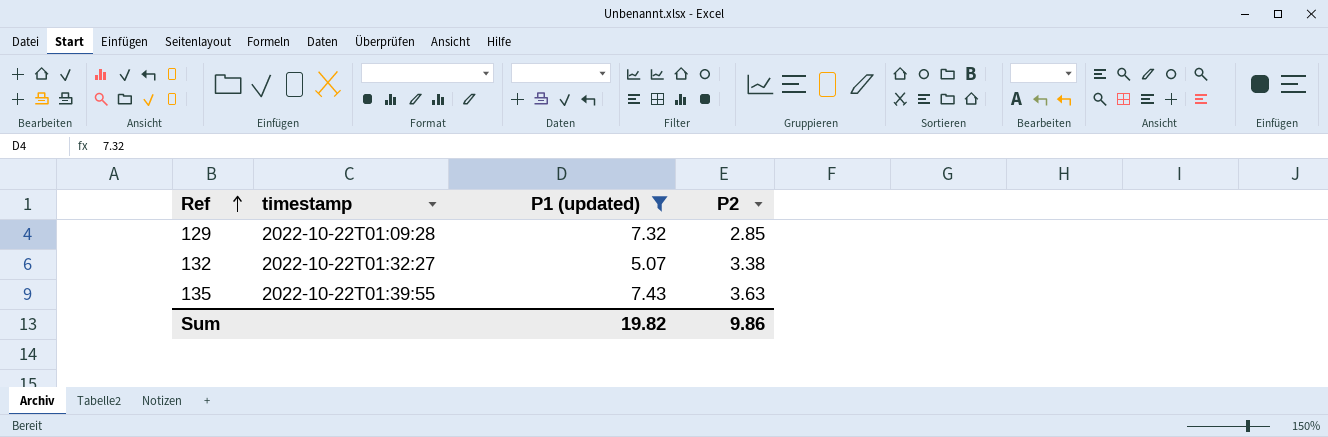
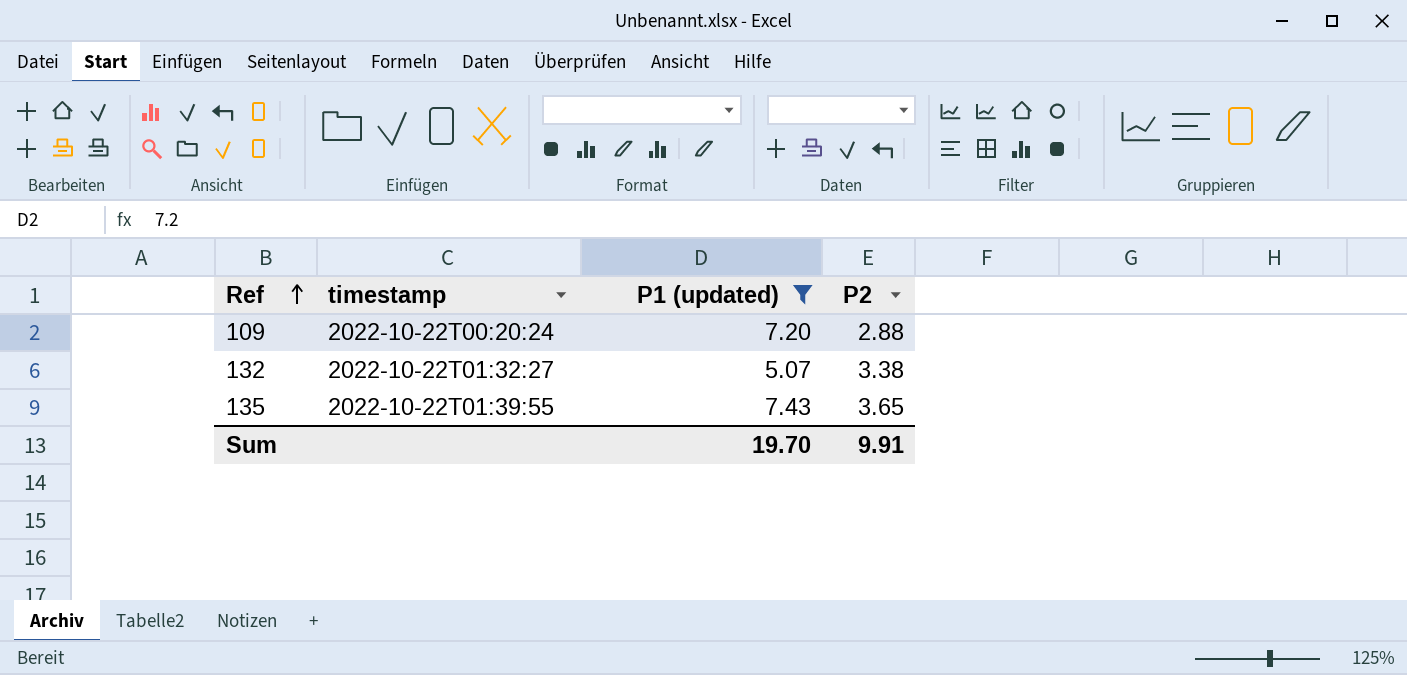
row 129: 2022-10-22T01:09:28 | 7.32 | 2.85 -> none
row 109: none -> 2022-10-22T00:20:24 | 7.20 | 2.88
135 | P2: 3.63 -> 3.65
Sum | P1 (updated): 19.82 -> 19.70
Sum | P2: 9.86 -> 9.91

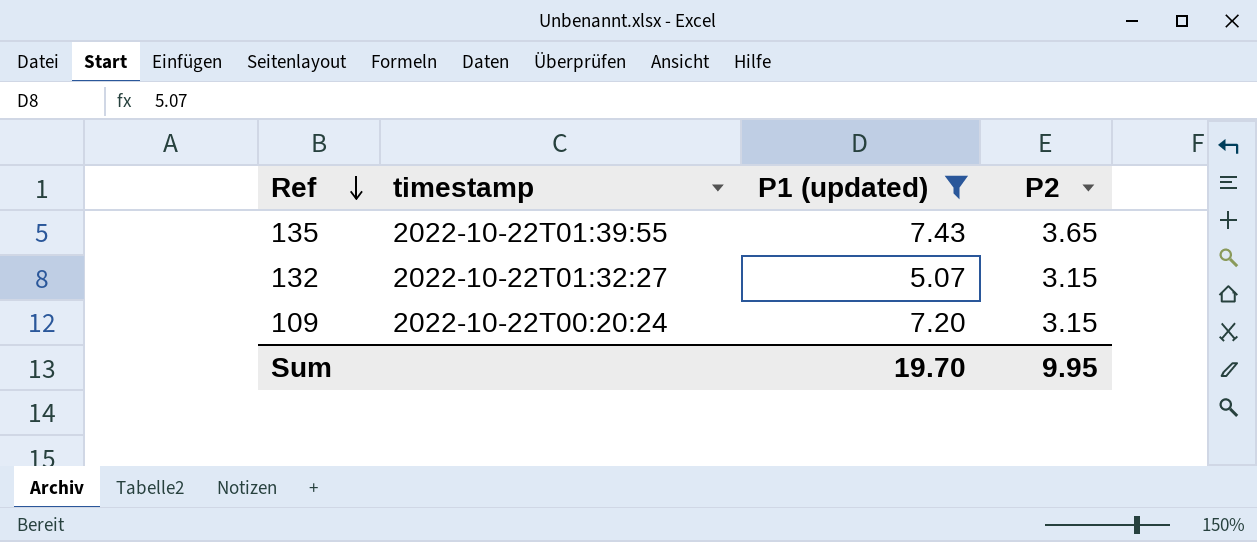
row order: Ref ascending -> Ref descending
132 | P2: 3.38 -> 3.15
109 | P2: 2.88 -> 3.15
Sum | P2: 9.91 -> 9.95

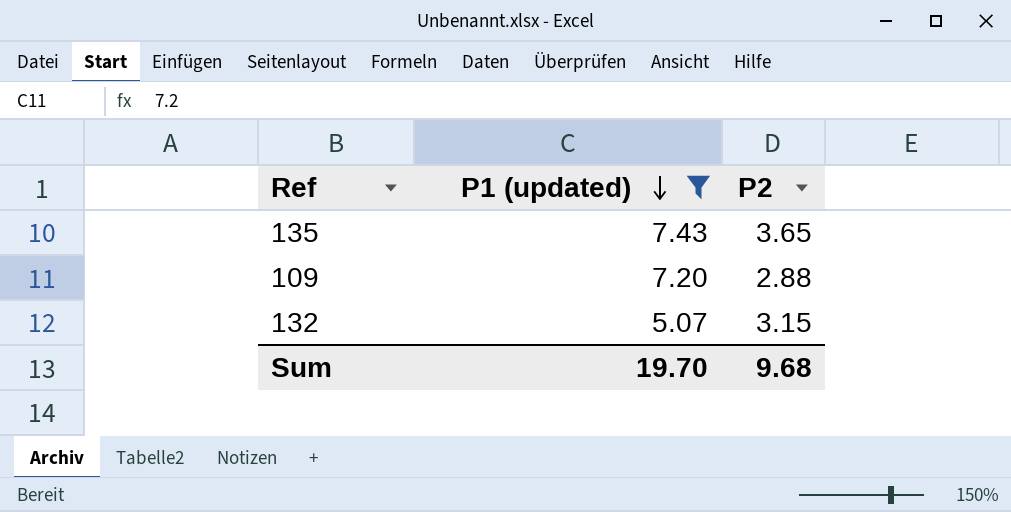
row order: Ref descending -> P1 (updated) descending
column timestamp | position: 2 -> none
109 | P2: 3.15 -> 2.88
Sum | P2: 9.95 -> 9.68

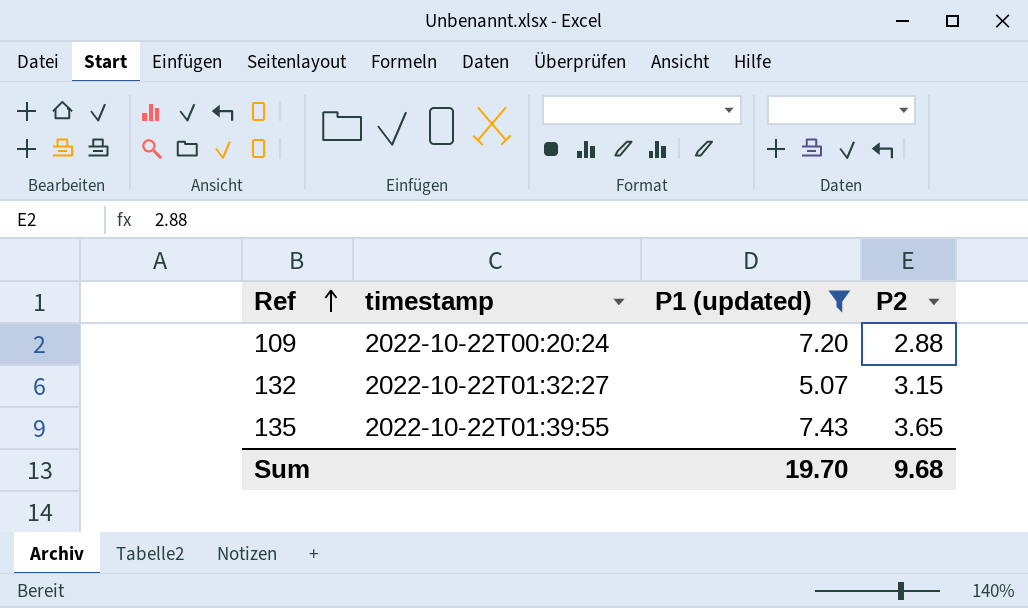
row order: P1 (updated) descending -> Ref ascending
column timestamp | position: none -> 2

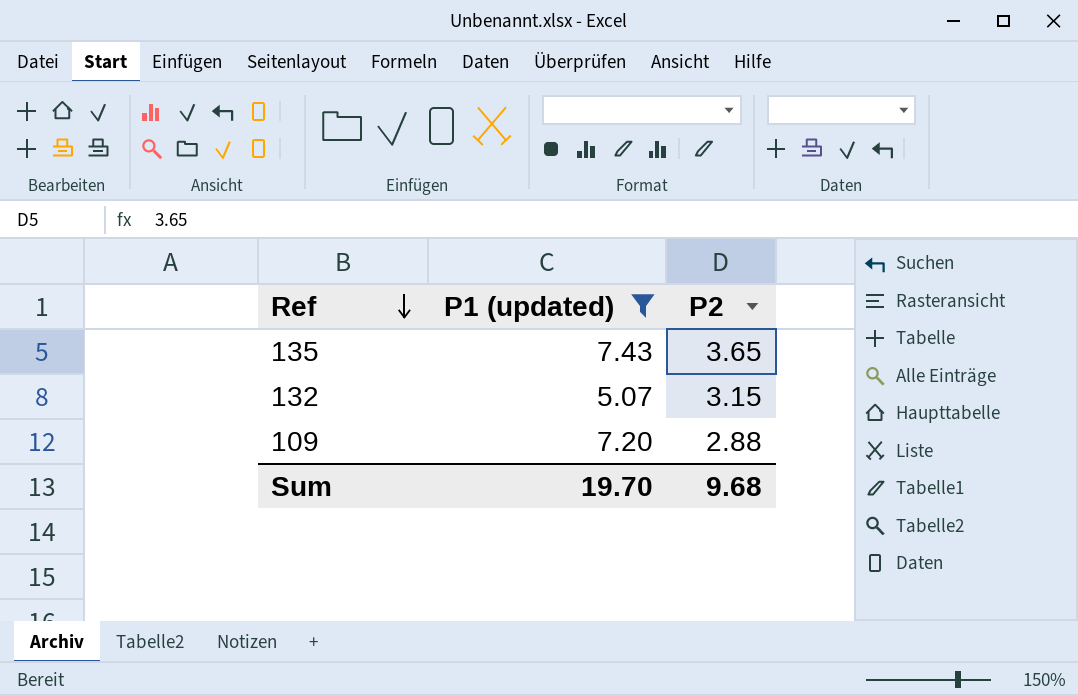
row order: Ref ascending -> Ref descending
column timestamp | position: 2 -> none

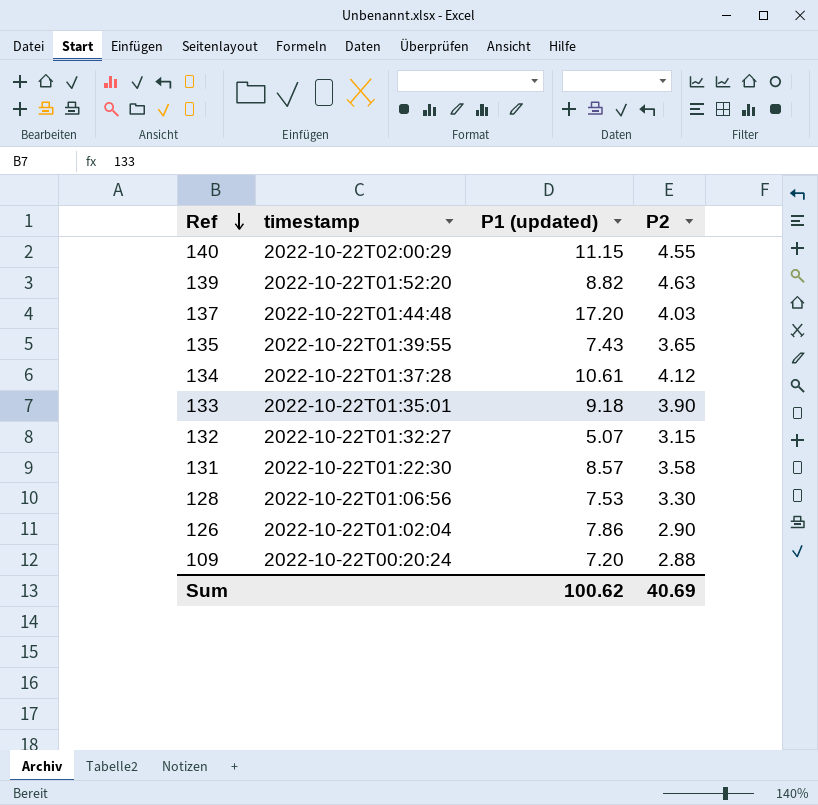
filter: P1 (updated) <= 7.43 -> none
column timestamp | position: none -> 2
Sum | P1 (updated): 19.70 -> 100.62
Sum | P2: 9.68 -> 40.69

